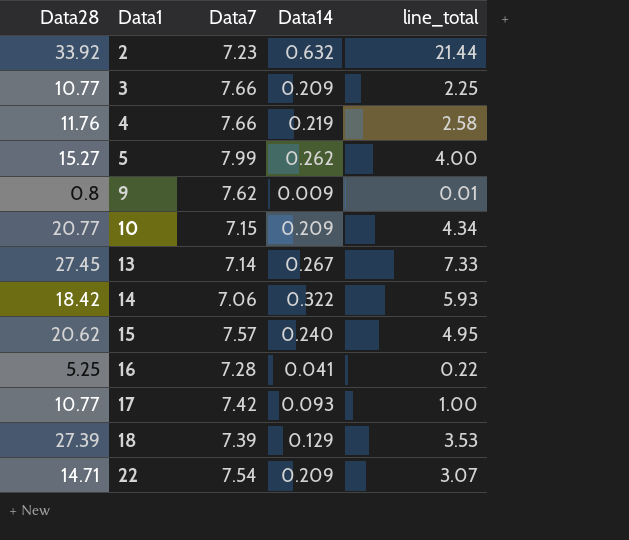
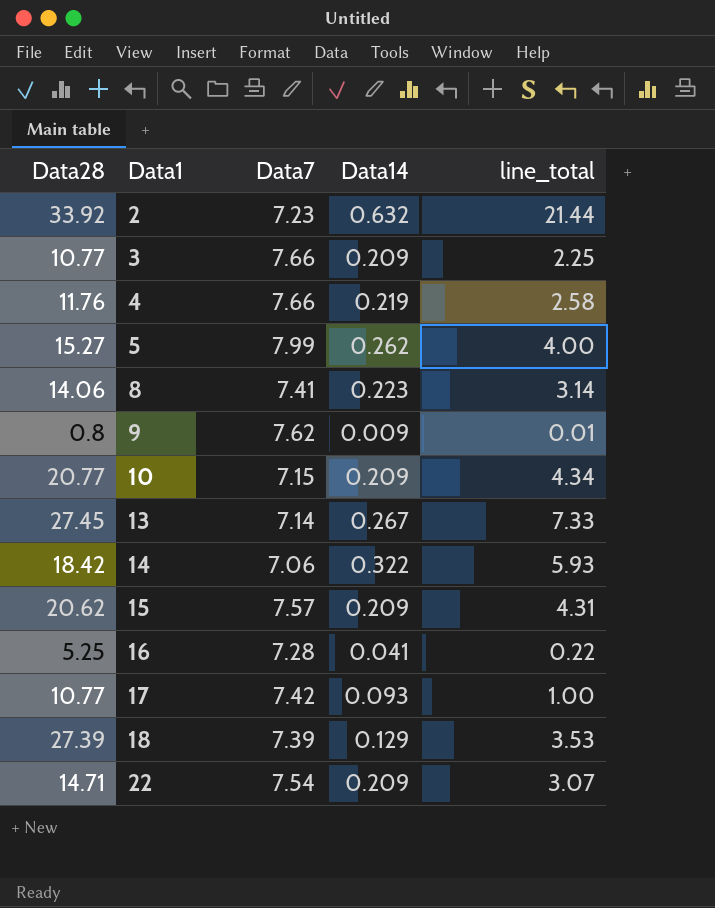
row 8: none -> 14.06 | 7.41 | 0.223 | 3.14
15 | Data14: 0.240 -> 0.209
15 | line_total: 4.95 -> 4.31

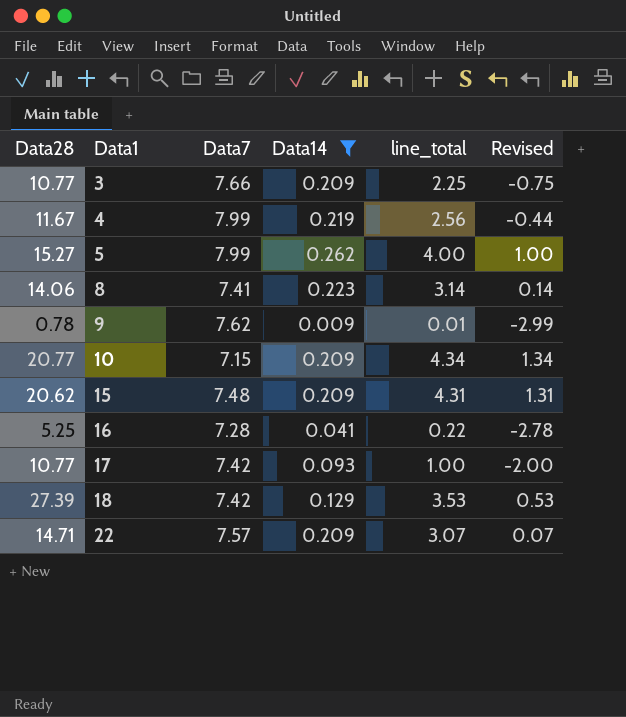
filter: none -> Data14 <= 0.262
column Revised | formula: none -> [line_total] - 3
4 | Data28: 11.76 -> 11.67
4 | Data7: 7.66 -> 7.99
4 | line_total: 2.58 -> 2.56
9 | Data28: 0.8 -> 0.78
15 | Data7: 7.57 -> 7.48
18 | Data7: 7.39 -> 7.42
22 | Data7: 7.54 -> 7.57

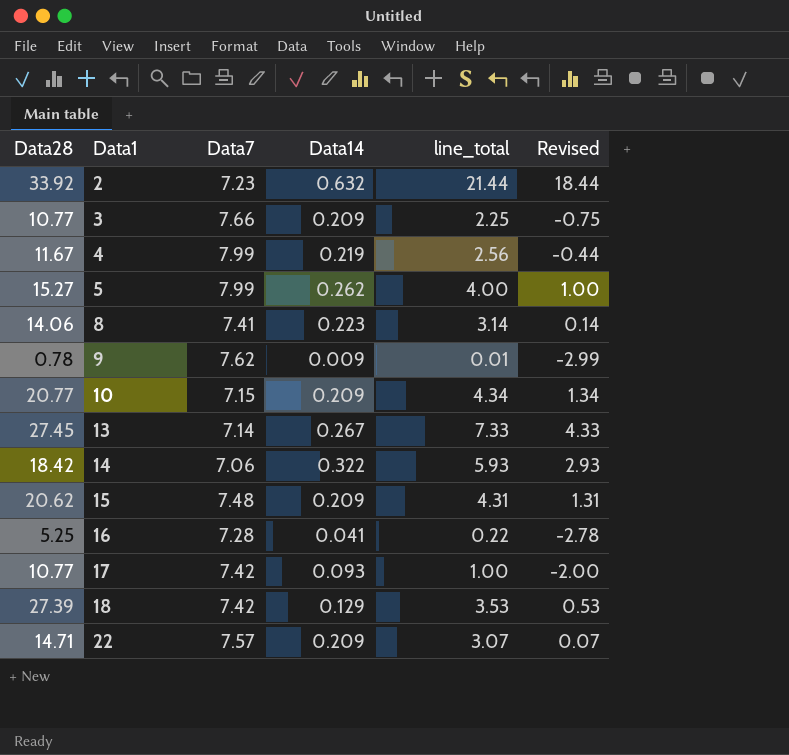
filter: Data14 <= 0.262 -> none

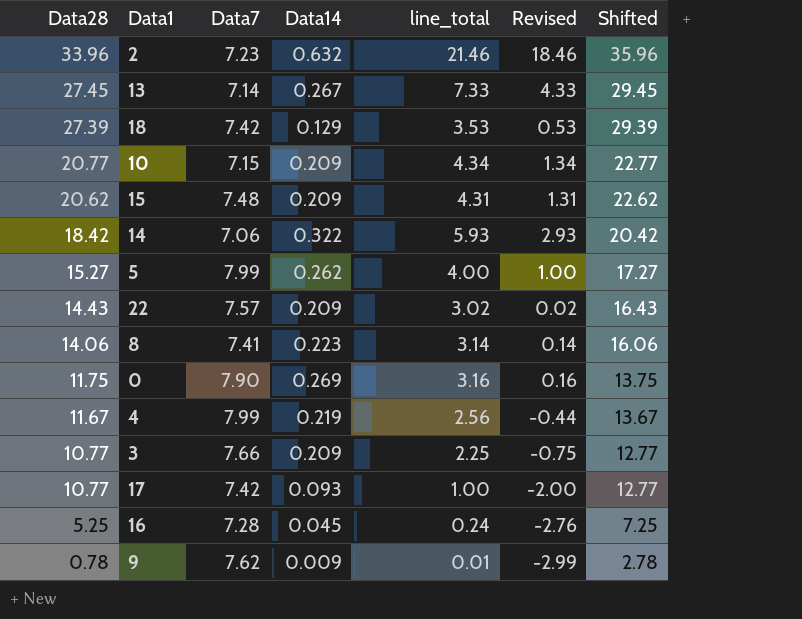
row order: Data1 ascending -> Data28 descending
column Shifted | formula: none -> [Data28] + 2
2 | Data28: 33.92 -> 33.96
2 | line_total: 21.44 -> 21.46
2 | Revised: 18.44 -> 18.46
22 | Data28: 14.71 -> 14.43
22 | line_total: 3.07 -> 3.02
22 | Revised: 0.07 -> 0.02
row 0: none -> 11.75 | 7.90 | 0.269 | 3.16 | 0.16 | 13.75
16 | Data14: 0.041 -> 0.045
16 | line_total: 0.22 -> 0.24
16 | Revised: -2.78 -> -2.76

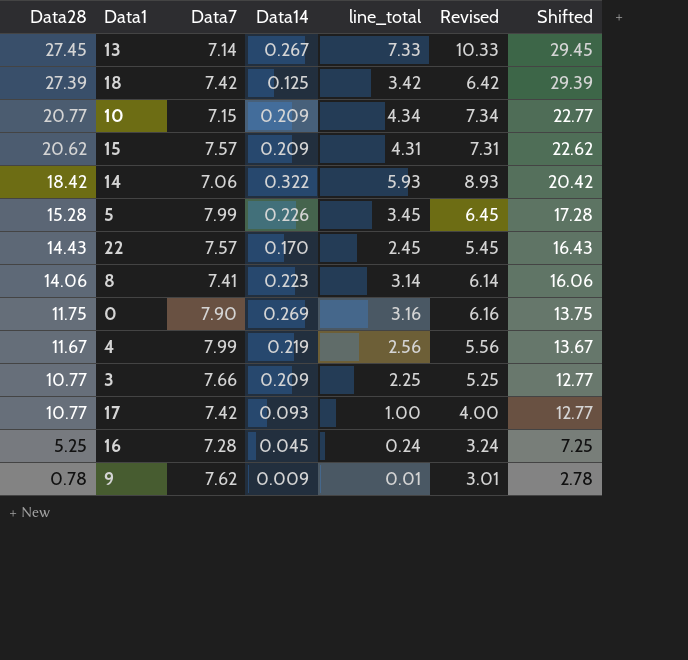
column Revised | formula: [line_total] - 3 -> [line_total] + 3
row 2: 33.96 | 7.23 | 0.632 | 21.46 | 18.46 | 35.96 -> none
18 | Data14: 0.129 -> 0.125
18 | line_total: 3.53 -> 3.42
15 | Data7: 7.48 -> 7.57
5 | Data28: 15.27 -> 15.28
5 | Data14: 0.262 -> 0.226
5 | line_total: 4.00 -> 3.45
5 | Shifted: 17.27 -> 17.28
22 | Data14: 0.209 -> 0.170
22 | line_total: 3.02 -> 2.45

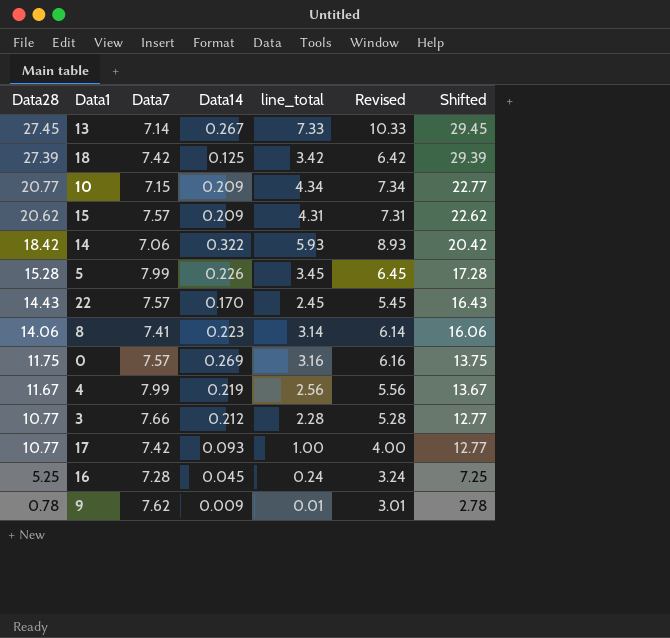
0 | Data7: 7.90 -> 7.57
3 | Data14: 0.209 -> 0.212
3 | line_total: 2.25 -> 2.28
3 | Revised: 5.25 -> 5.28

